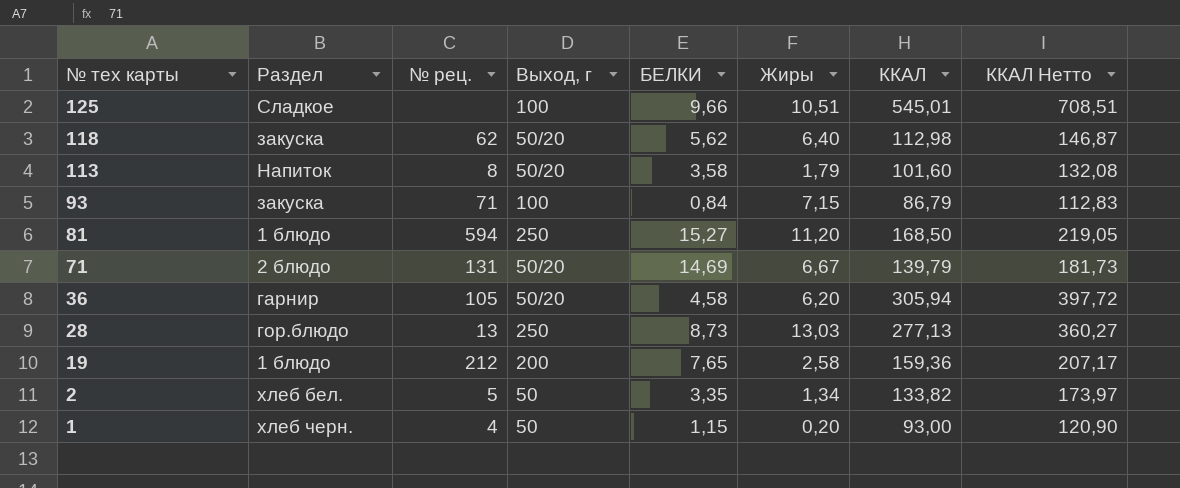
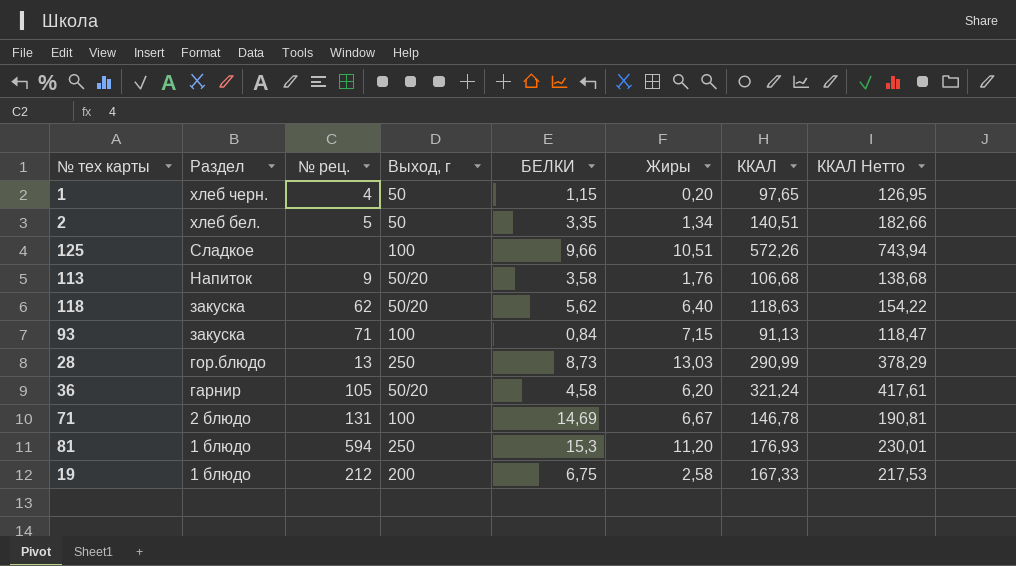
row order: № тех карты descending -> Раздел descending
1 | ККАЛ: 93,00 -> 97,65
1 | ККАЛ Нетто: 120,90 -> 126,95
2 | ККАЛ: 133,82 -> 140,51
2 | ККАЛ Нетто: 173,97 -> 182,66
125 | ККАЛ: 545,01 -> 572,26
125 | ККАЛ Нетто: 708,51 -> 743,94
113 | № рец.: 8 -> 9
113 | Жиры: 1,79 -> 1,76
113 | ККАЛ: 101,60 -> 106,68
113 | ККАЛ Нетто: 132,08 -> 138,68
118 | ККАЛ: 112,98 -> 118,63
118 | ККАЛ Нетто: 146,87 -> 154,22
93 | ККАЛ: 86,79 -> 91,13
93 | ККАЛ Нетто: 112,83 -> 118,47
28 | ККАЛ: 277,13 -> 290,99
28 | ККАЛ Нетто: 360,27 -> 378,29
36 | ККАЛ: 305,94 -> 321,24
36 | ККАЛ Нетто: 397,72 -> 417,61
71 | Выход, г: 50/20 -> 100
71 | ККАЛ: 139,79 -> 146,78
71 | ККАЛ Нетто: 181,73 -> 190,81
81 | БЕЛКИ: 15,27 -> 15,3
81 | ККАЛ: 168,50 -> 176,93
81 | ККАЛ Нетто: 219,05 -> 230,01
19 | БЕЛКИ: 7,65 -> 6,75
19 | ККАЛ: 159,36 -> 167,33
19 | ККАЛ Нетто: 207,17 -> 217,53

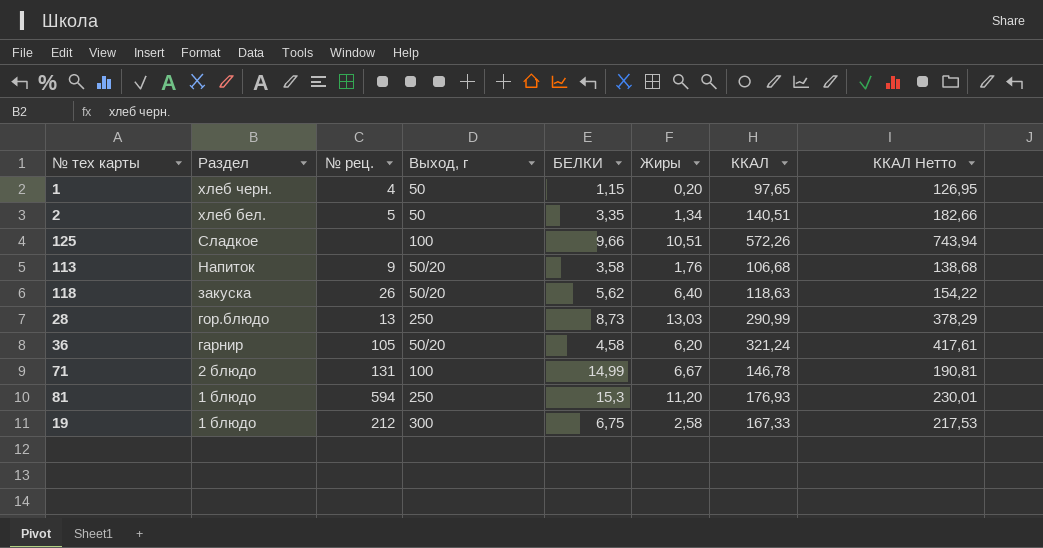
row 93: закуска | 71 | 100 | 0,84 | 7,15 | 91,13 | 118,47 -> none
118 | № рец.: 62 -> 26
71 | БЕЛКИ: 14,69 -> 14,99
19 | Выход, г: 200 -> 300

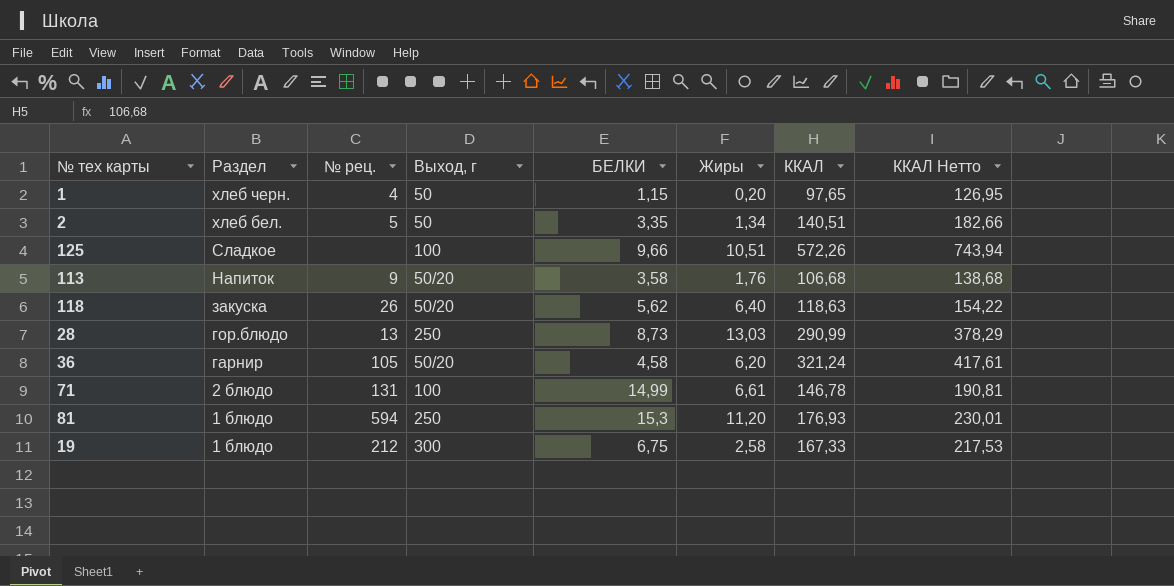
71 | Жиры: 6,67 -> 6,61

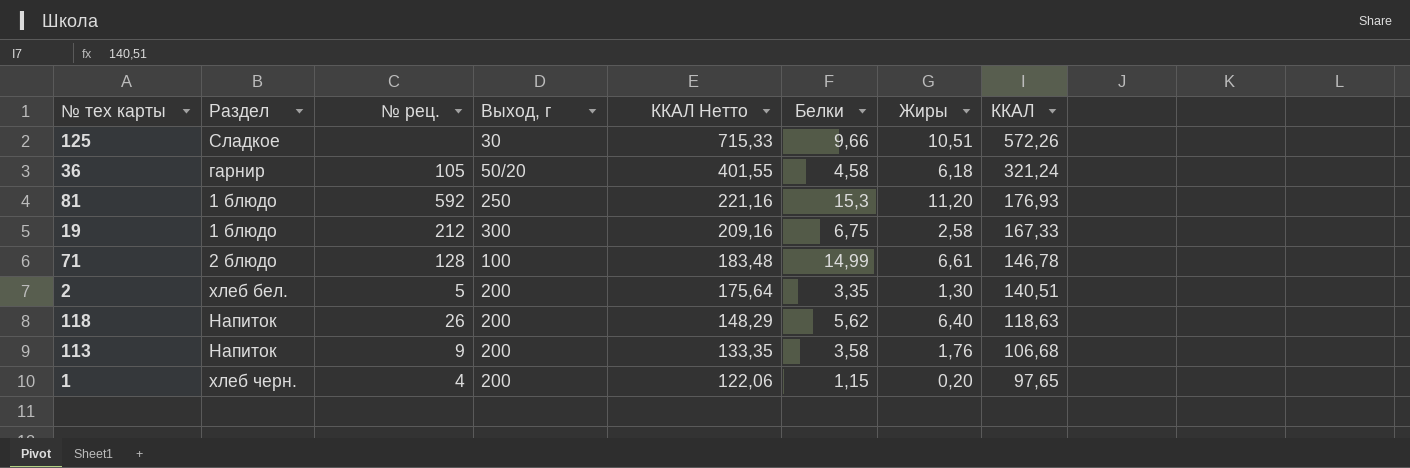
row order: Раздел descending -> ККАЛ Нетто descending
column ККАЛ Нетто | formula: [ККАЛ] * 1,3 -> [ККАЛ] * 1,25
column ККАЛ Нетто | position: 8 -> 5
column name: БЕЛКИ -> Белки
row 28: гор.блюдо | 13 | 250 | 8,73 | 13,03 | 290,99 | 378,29 -> none
125 | Выход, г: 100 -> 30
36 | Жиры: 6,20 -> 6,18
81 | № рец.: 594 -> 592
71 | № рец.: 131 -> 128
2 | Выход, г: 50 -> 200
2 | Жиры: 1,34 -> 1,30
118 | Раздел: закуска -> Напиток
118 | Выход, г: 50/20 -> 200
113 | Выход, г: 50/20 -> 200
1 | Выход, г: 50 -> 200

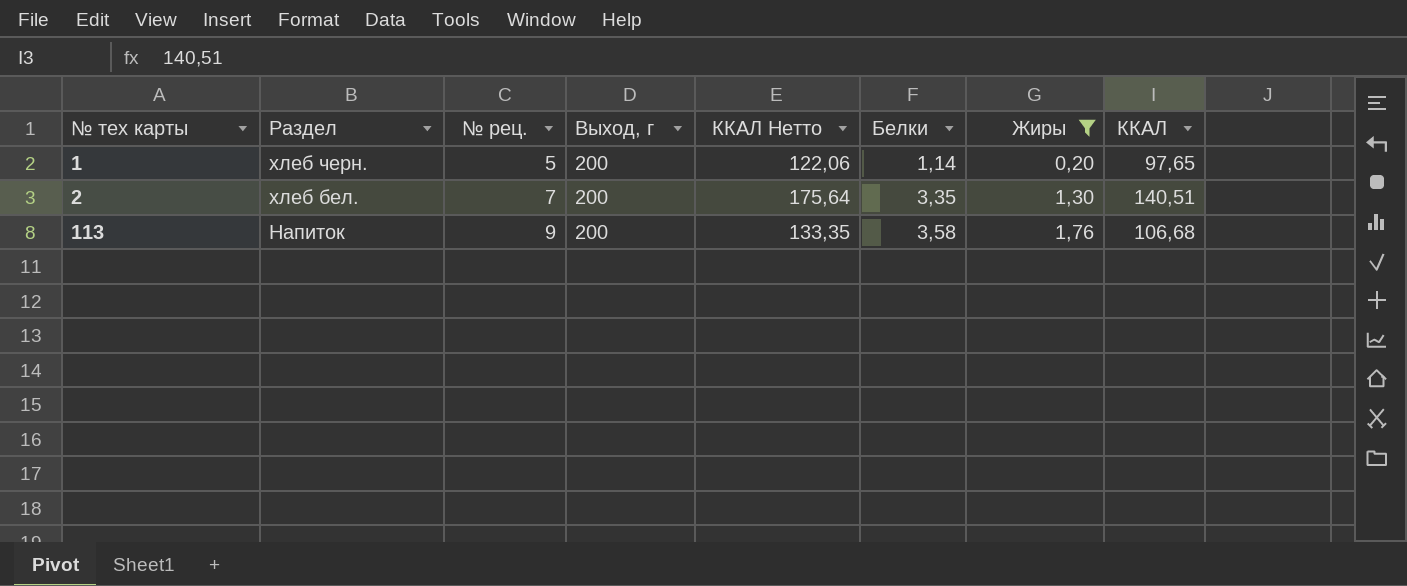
filter: none -> Жиры <= 1,76
row order: ККАЛ Нетто descending -> № тех карты ascending
1 | № рец.: 4 -> 5
1 | Белки: 1,15 -> 1,14
2 | № рец.: 5 -> 7

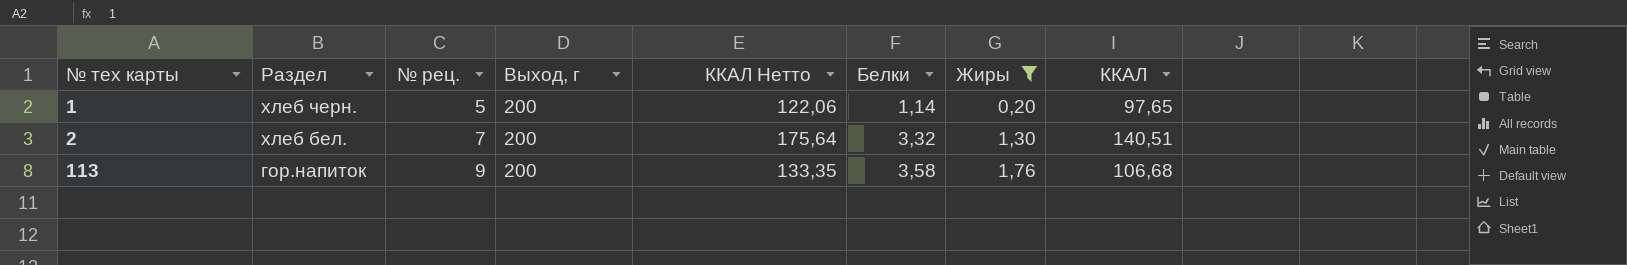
2 | Белки: 3,35 -> 3,32
113 | Раздел: Напиток -> гор.напиток

